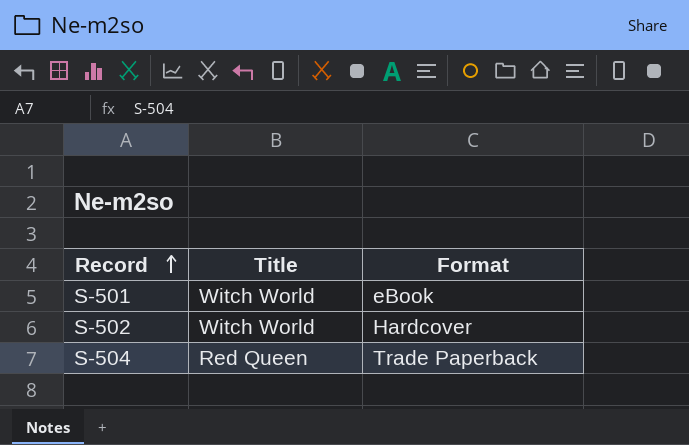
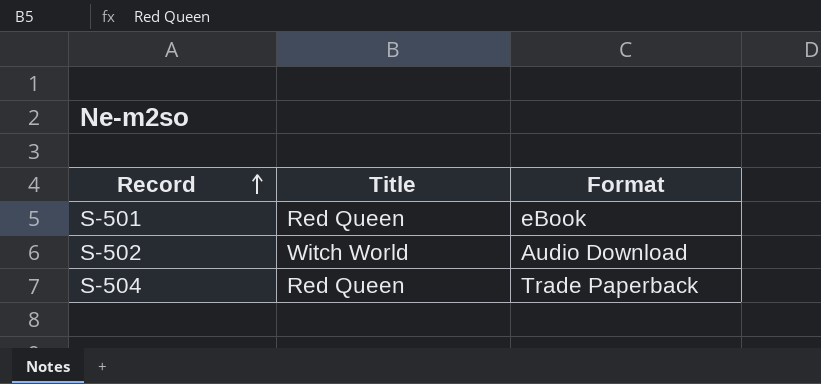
S-501 | Title: Witch World -> Red Queen
S-502 | Format: Hardcover -> Audio Download

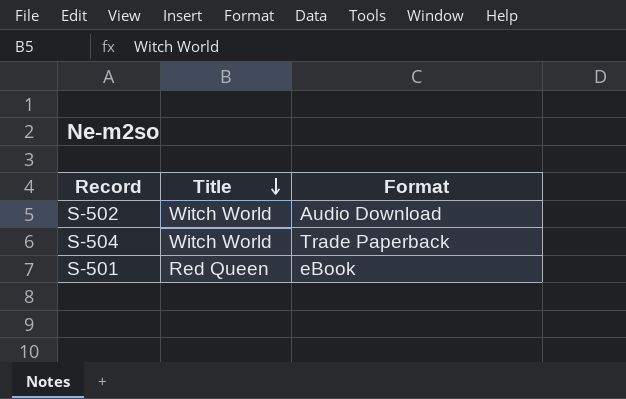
row order: Record ascending -> Title descending
S-504 | Title: Red Queen -> Witch World

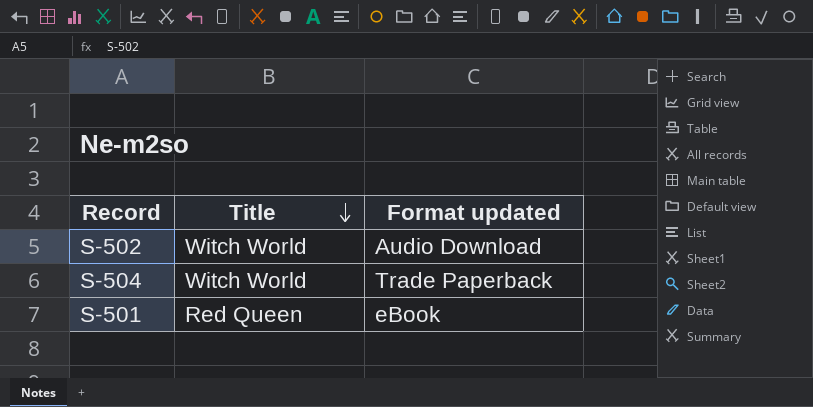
column name: Format -> Format updated

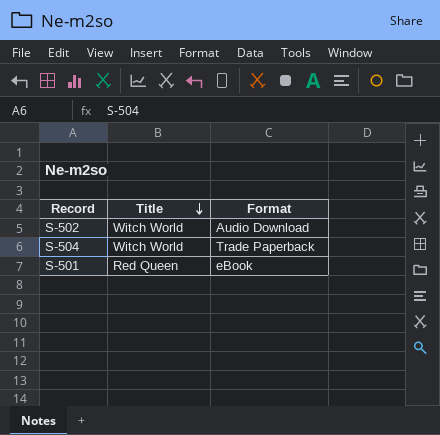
column name: Format updated -> Format

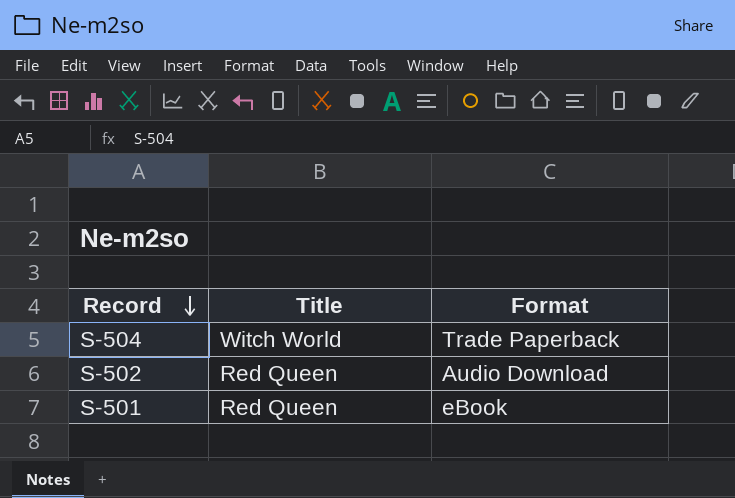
row order: Title descending -> Record descending
S-502 | Title: Witch World -> Red Queen

